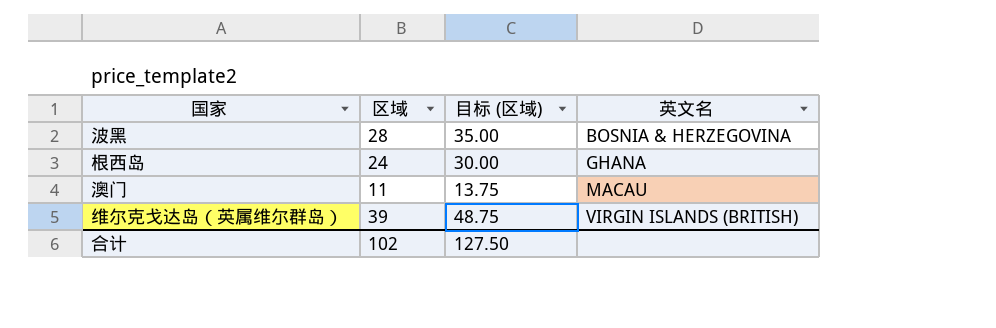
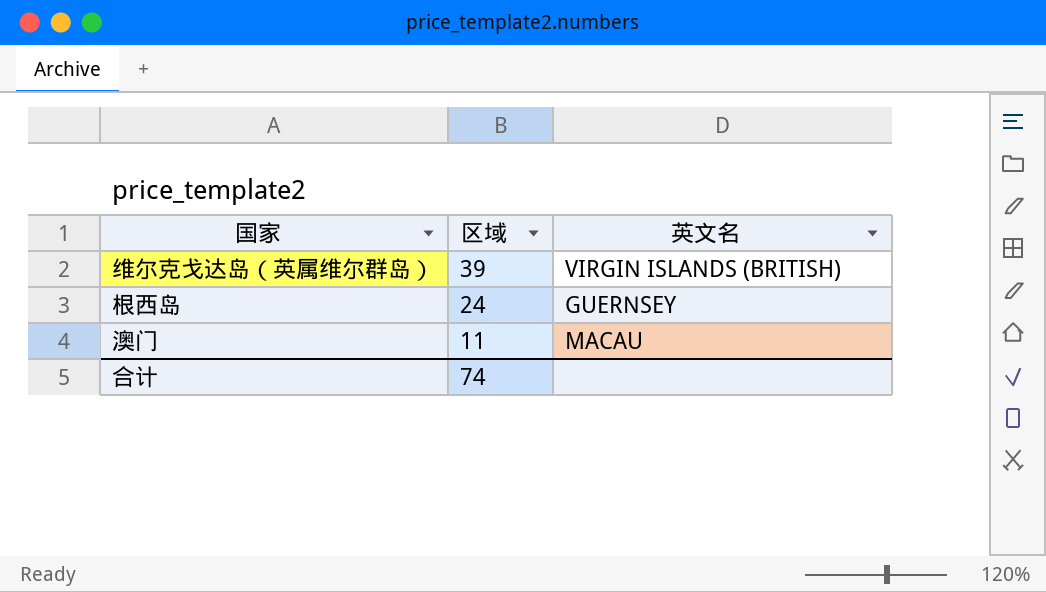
row order: 英文名 ascending -> 区域 descending
column 目标 (区域) | formula: [区域] * 1.25 -> none
row 波黑: 28 | 35.00 | BOSNIA & HERZEGOVINA -> none
根西岛 | 英文名: GHANA -> GUERNSEY
合计 | 区域: 102 -> 74

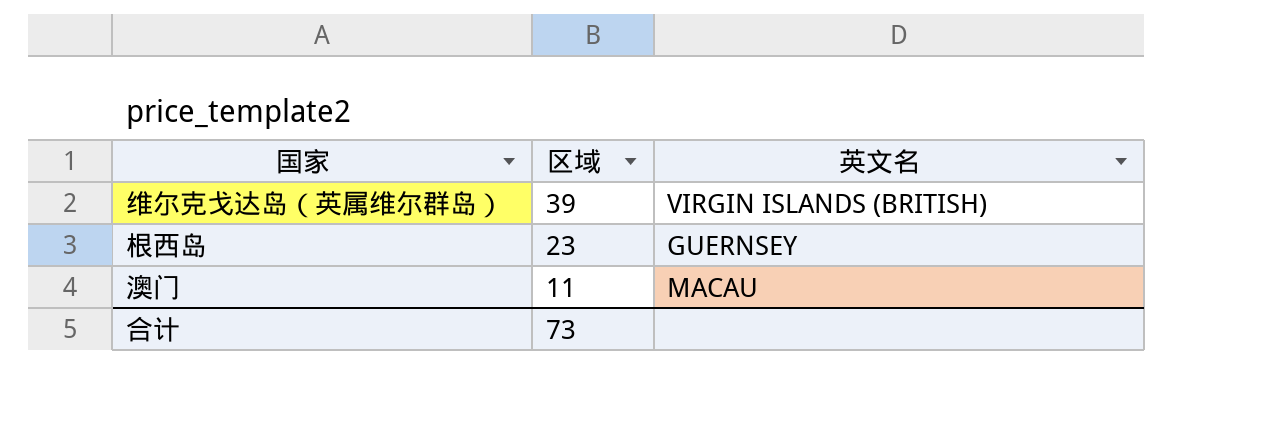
根西岛 | 区域: 24 -> 23
合计 | 区域: 74 -> 73

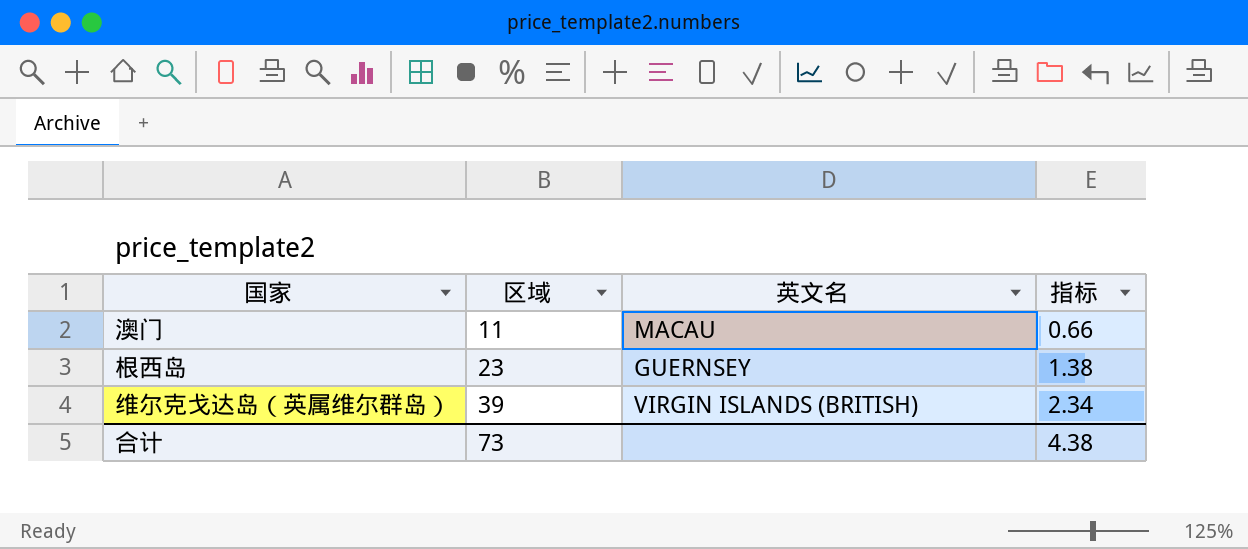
row order: 区域 descending -> 区域 ascending
column 指标 | formula: none -> [区域] * 0.06

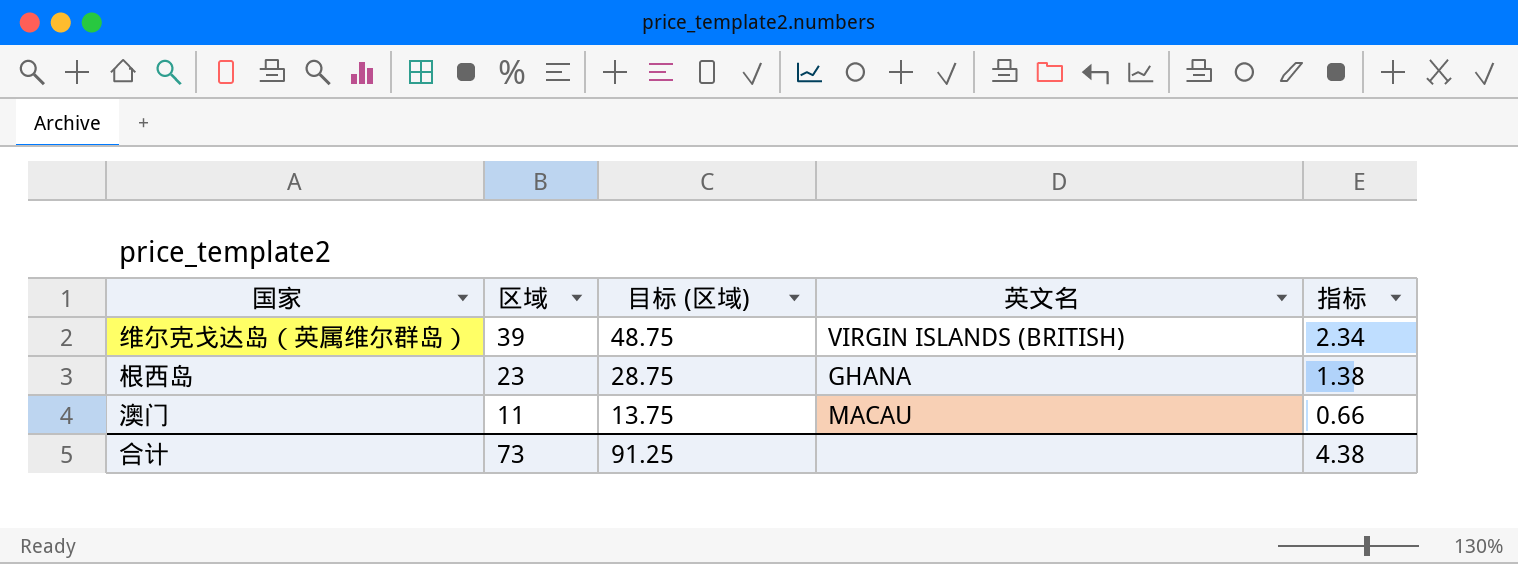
row order: 区域 ascending -> 区域 descending
column 目标 (区域) | formula: none -> [区域] * 1.25
根西岛 | 英文名: GUERNSEY -> GHANA

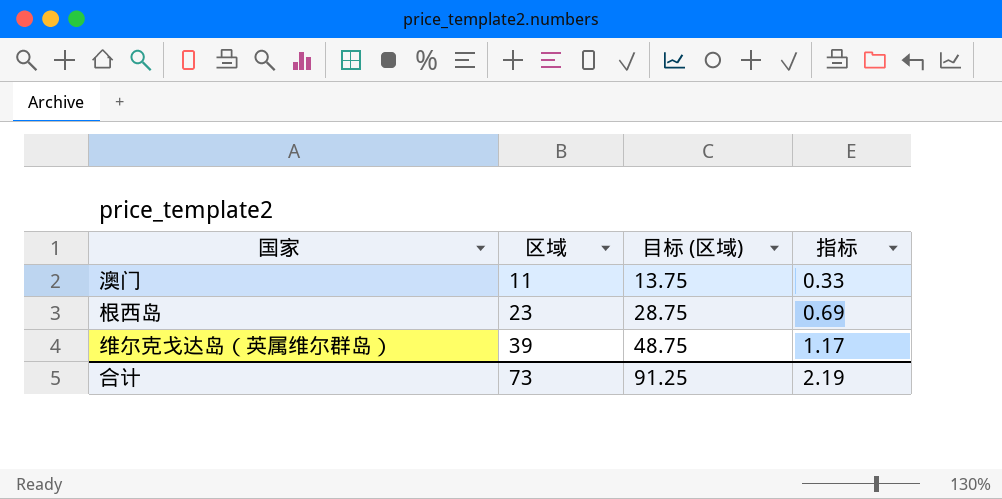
row order: 区域 descending -> 区域 ascending
column 英文名 | position: 4 -> none
column 指标 | formula: [区域] * 0.06 -> [区域] * 0.03
合计 | 指标: 4.38 -> 2.19

